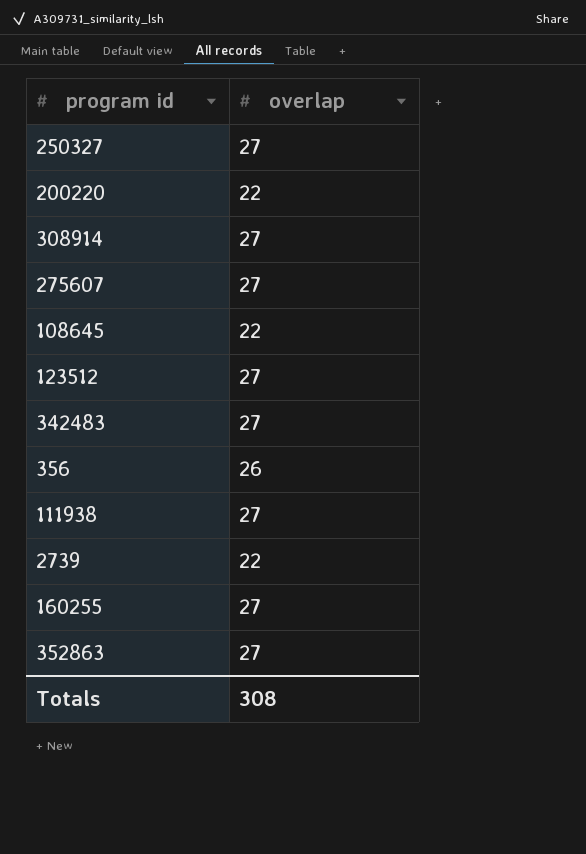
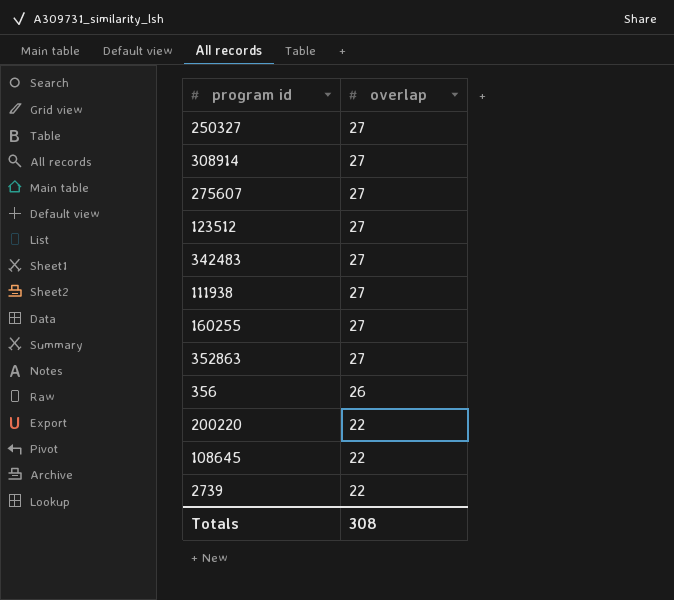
row order: none -> overlap descending

